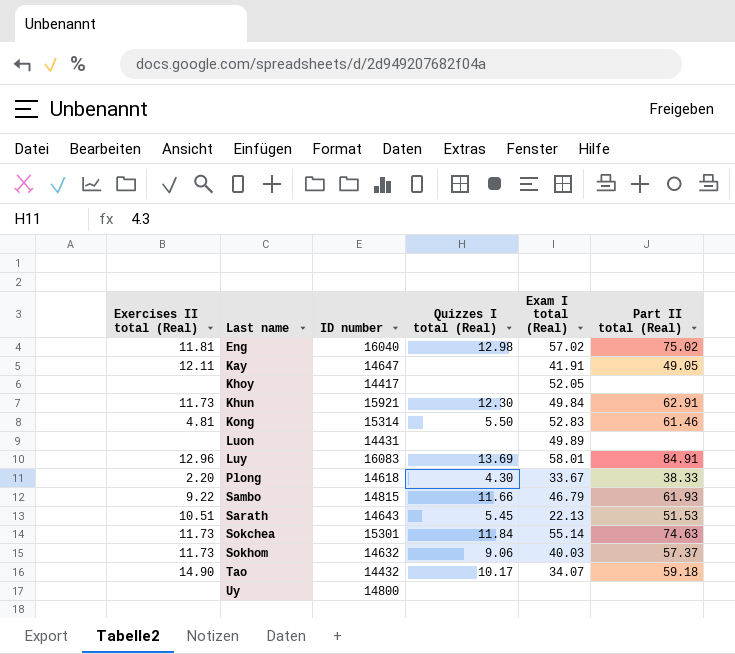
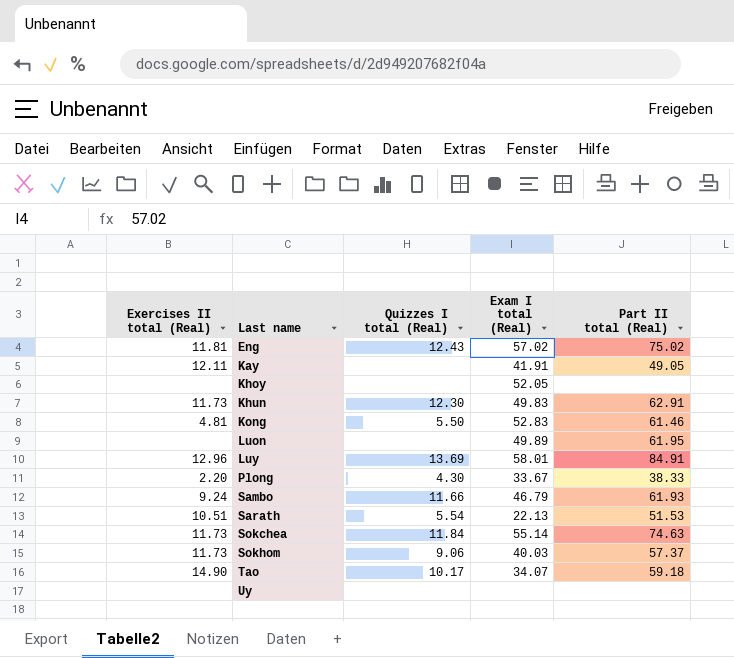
column ID number | position: 3 -> none
Eng | Quizzes I total (Real): 12.98 -> 12.43
Khun | Exam I total (Real): 49.84 -> 49.83
Luon | Part II total (Real): none -> 61.95
Sambo | Exercises II total (Real): 9.22 -> 9.24
Sarath | Quizzes I total (Real): 5.45 -> 5.54

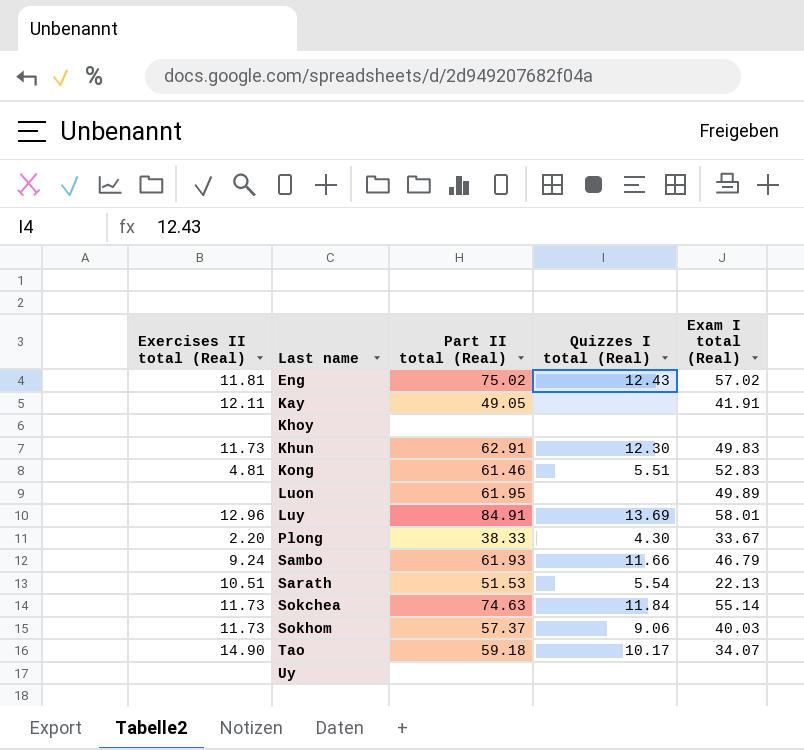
column Part II total (Real) | position: 5 -> 3
Khoy | Exam I total (Real): 52.05 -> none
Kong | Quizzes I total (Real): 5.50 -> 5.51

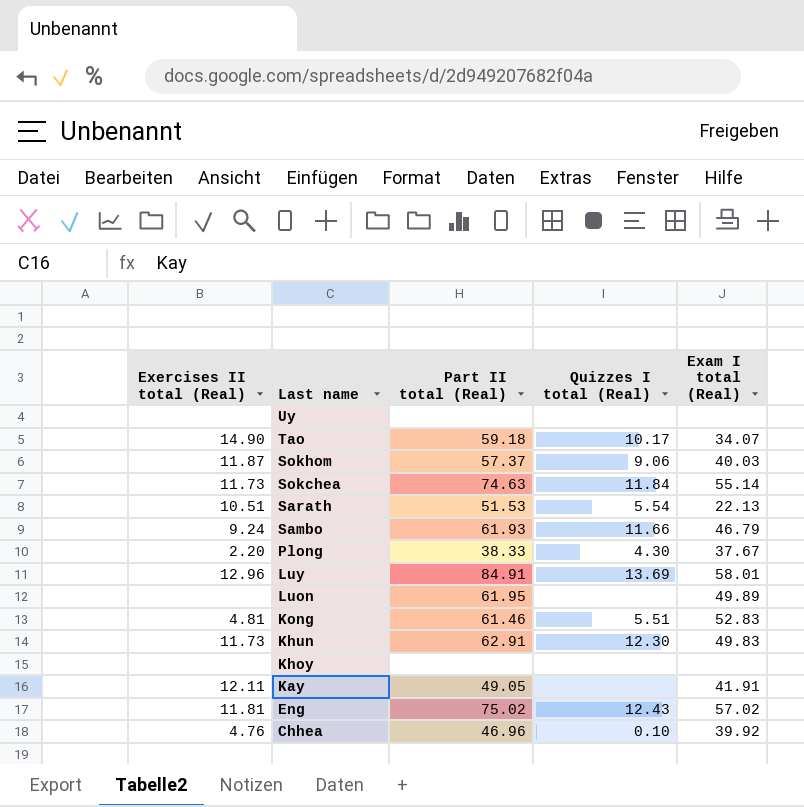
row order: Last name ascending -> Last name descending
Sokhom | Exercises II total (Real): 11.73 -> 11.87
Plong | Exam I total (Real): 33.67 -> 37.67
row Chhea: none -> 4.76 | 46.96 | 0.10 | 39.92

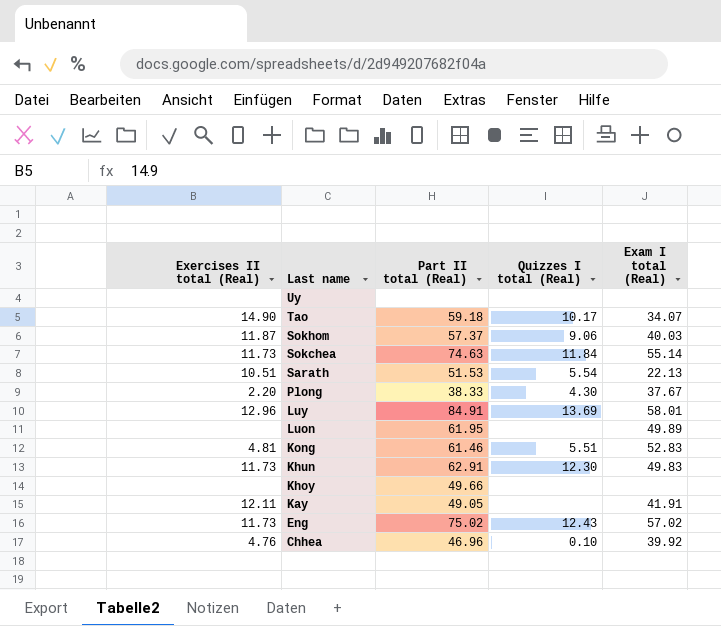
row Sambo: 9.24 | 61.93 | 11.66 | 46.79 -> none
Khoy | Part II total (Real): none -> 49.66
Eng | Exercises II total (Real): 11.81 -> 11.73

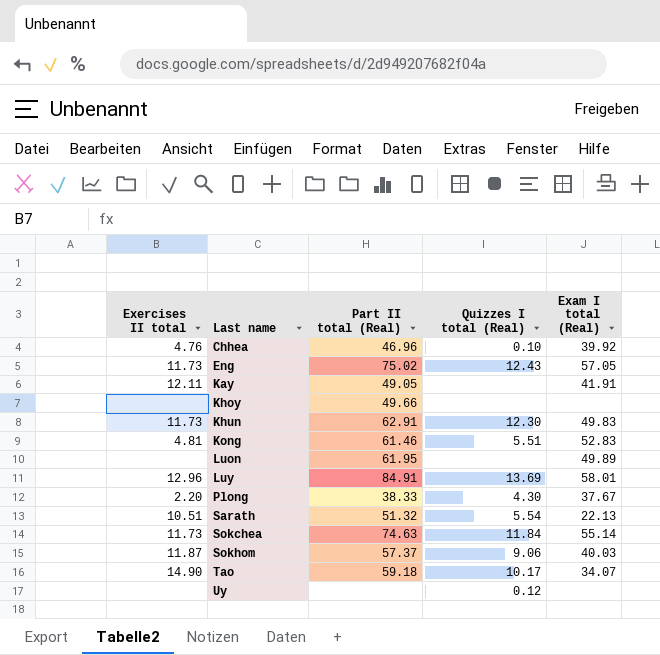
row order: Last name descending -> Last name ascending
column name: Exercises II total (Real) -> Exercises II total
Eng | Exam I total (Real): 57.02 -> 57.05
Sarath | Part II total (Real): 51.53 -> 51.32
Uy | Quizzes I total (Real): none -> 0.12

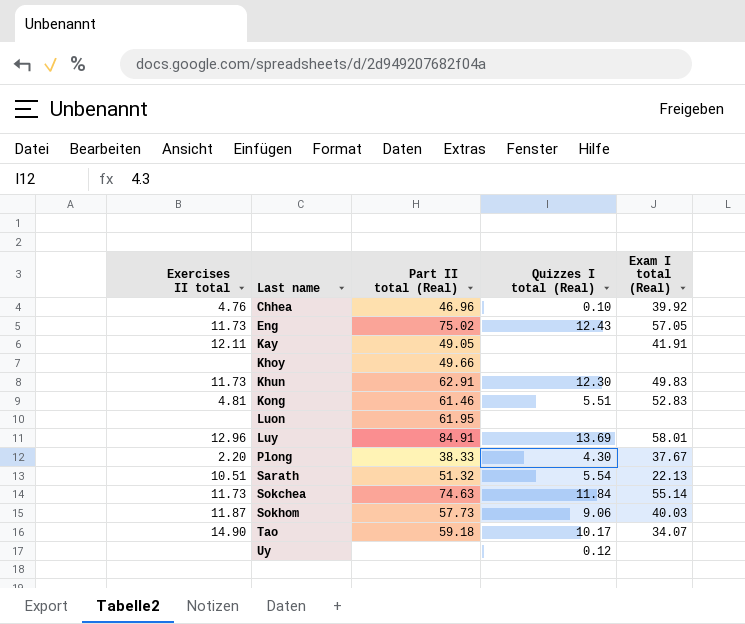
Luon | Exam I total (Real): 49.89 -> none
Sokhom | Part II total (Real): 57.37 -> 57.73

